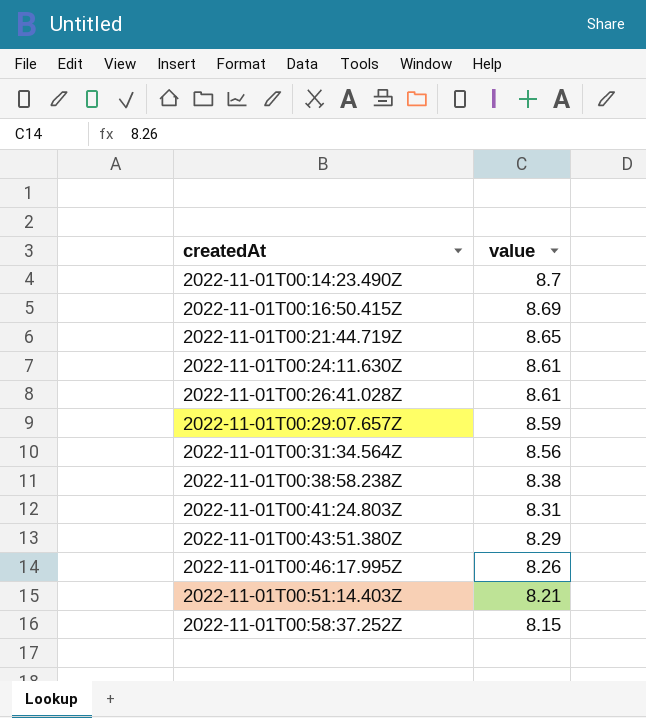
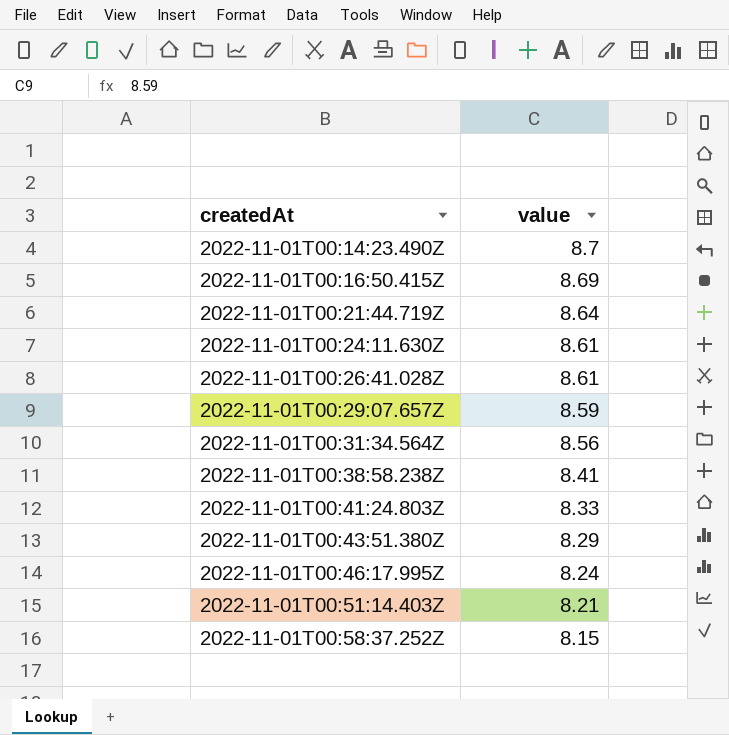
2022-11-01T00:21:44.719Z | value: 8.65 -> 8.64
2022-11-01T00:38:58.238Z | value: 8.38 -> 8.41
2022-11-01T00:41:24.803Z | value: 8.31 -> 8.33
2022-11-01T00:46:17.995Z | value: 8.26 -> 8.24

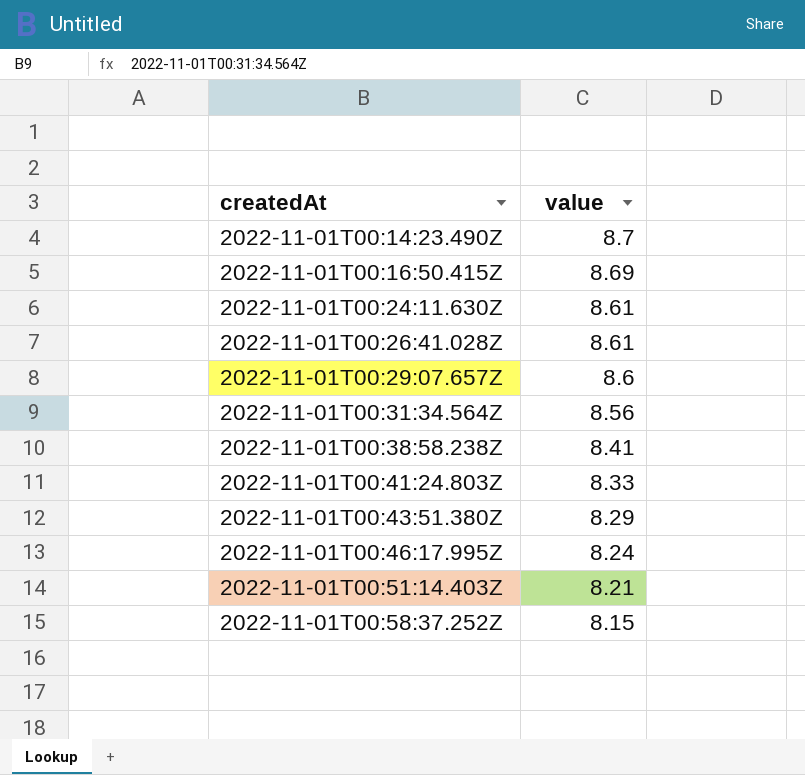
row 2022-11-01T00:21:44.719Z: 8.64 -> none
2022-11-01T00:29:07.657Z | value: 8.59 -> 8.6

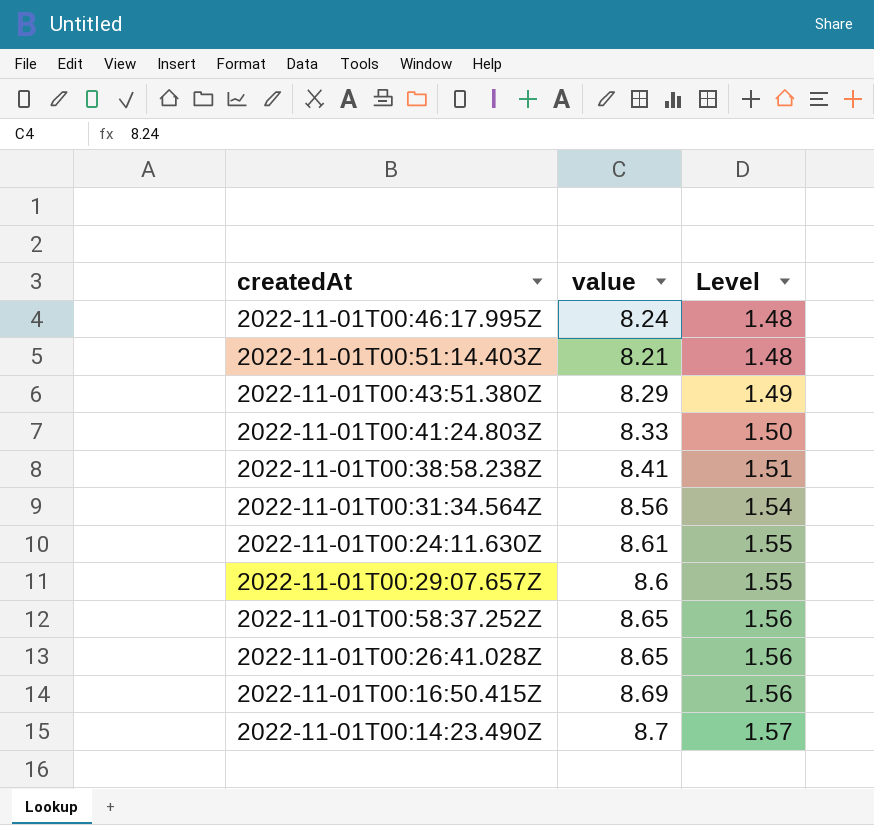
row order: createdAt ascending -> Level ascending
column Level | formula: none -> [value] * 0.18
2022-11-01T00:58:37.252Z | value: 8.15 -> 8.65
2022-11-01T00:26:41.028Z | value: 8.61 -> 8.65

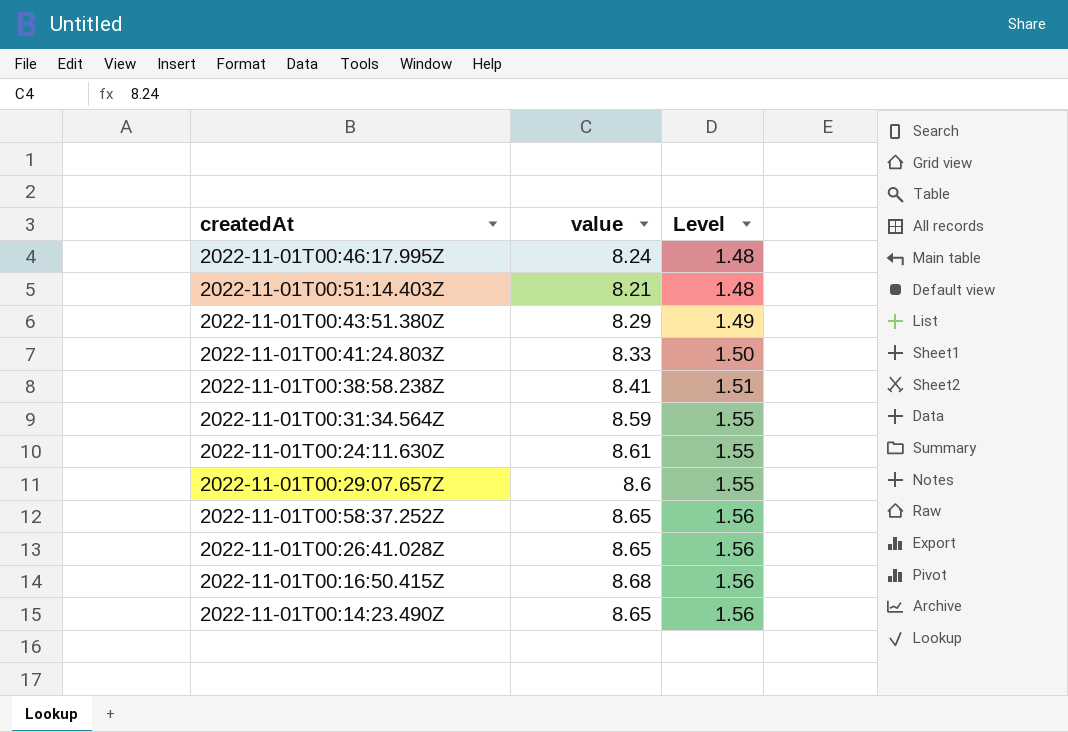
2022-11-01T00:31:34.564Z | value: 8.56 -> 8.59
2022-11-01T00:31:34.564Z | Level: 1.54 -> 1.55
2022-11-01T00:16:50.415Z | value: 8.69 -> 8.68
2022-11-01T00:14:23.490Z | value: 8.7 -> 8.65
2022-11-01T00:14:23.490Z | Level: 1.57 -> 1.56

